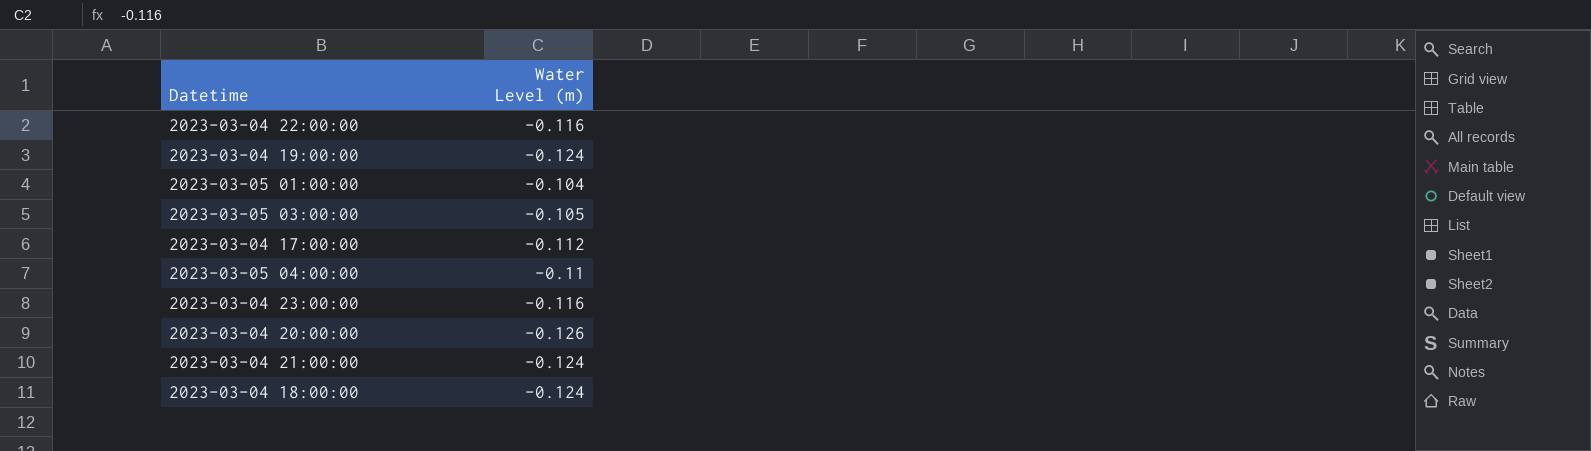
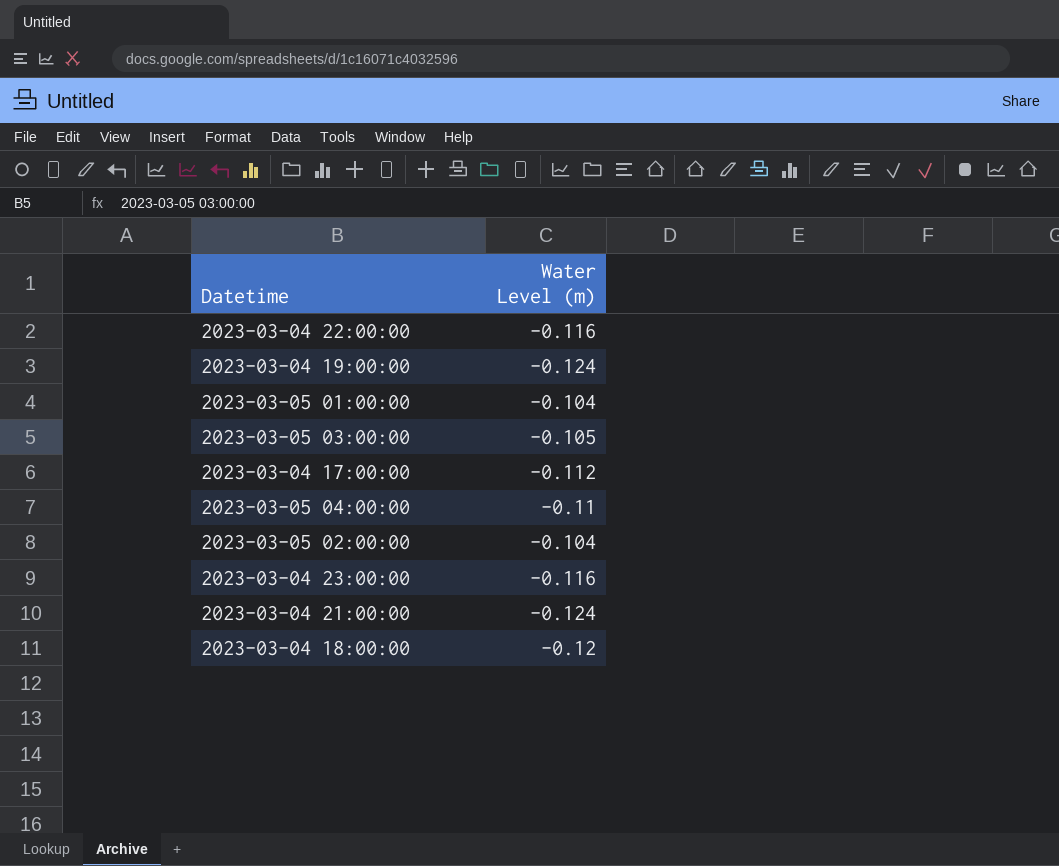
row 2023-03-04 20:00:00: -0.126 -> none
row 2023-03-05 02:00:00: none -> -0.104
2023-03-04 18:00:00 | Water Level (m): -0.124 -> -0.12

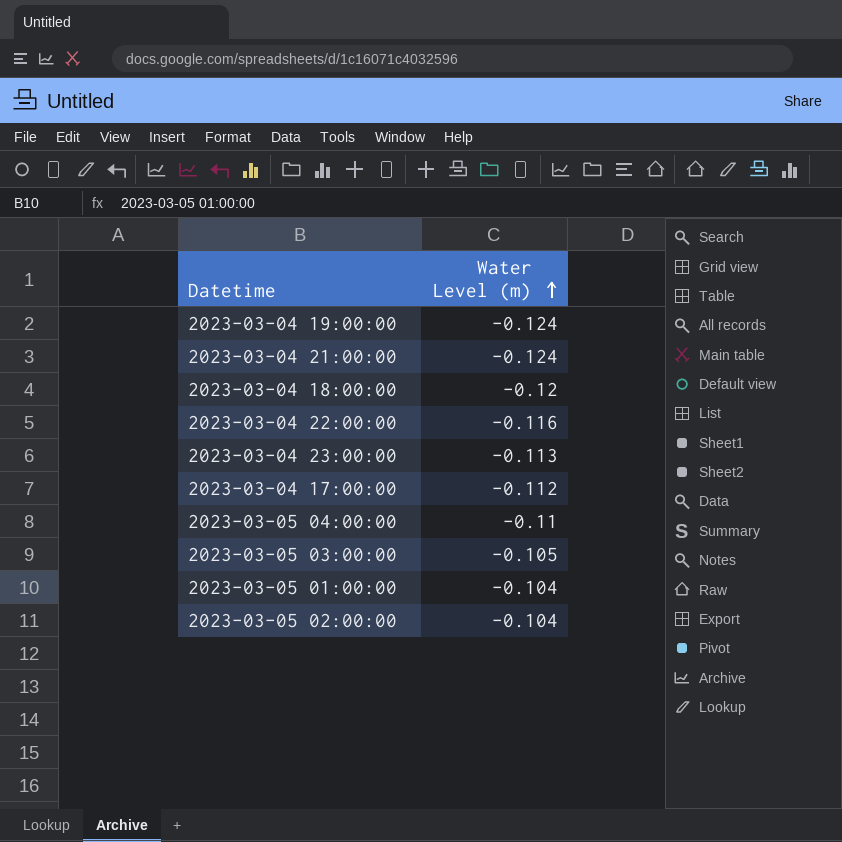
row order: none -> Water Level (m) ascending
2023-03-04 23:00:00 | Water Level (m): -0.116 -> -0.113

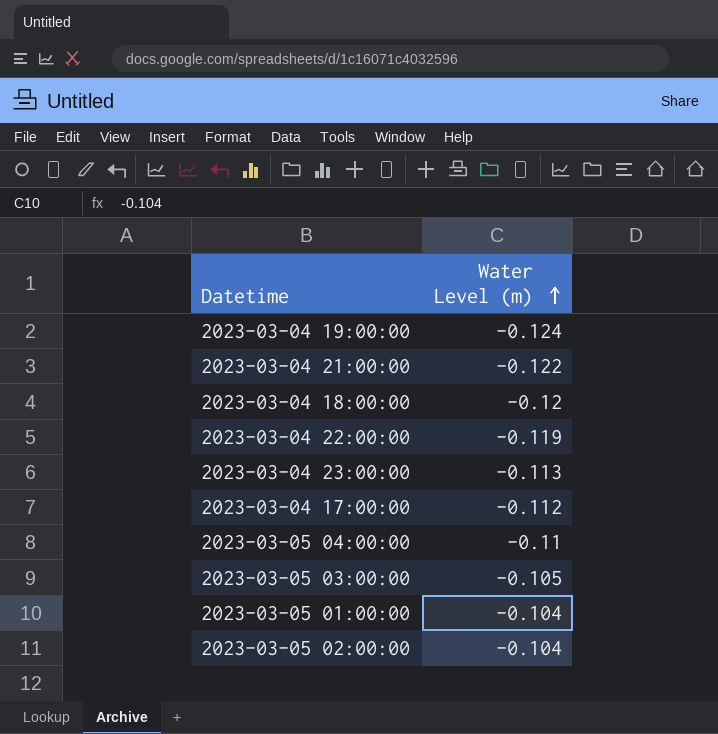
2023-03-04 21:00:00 | Water Level (m): -0.124 -> -0.122
2023-03-04 22:00:00 | Water Level (m): -0.116 -> -0.119

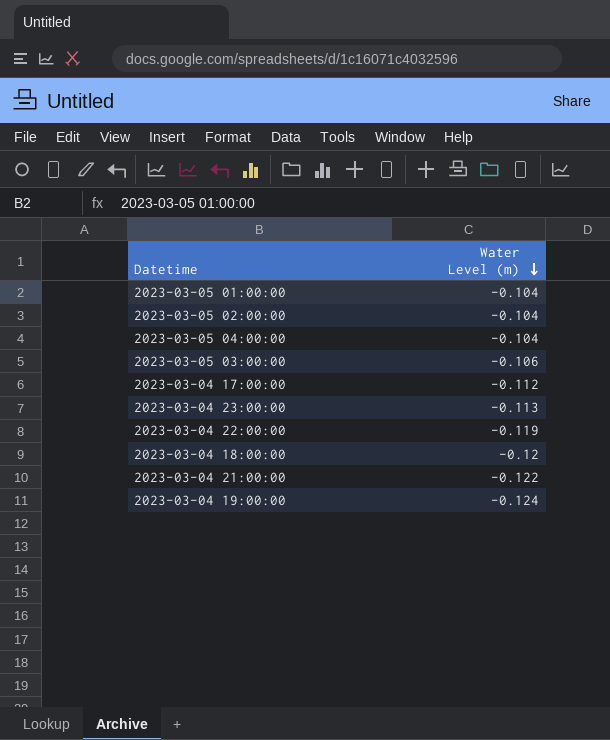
row order: Water Level (m) ascending -> Water Level (m) descending
2023-03-05 04:00:00 | Water Level (m): -0.11 -> -0.104
2023-03-05 03:00:00 | Water Level (m): -0.105 -> -0.106

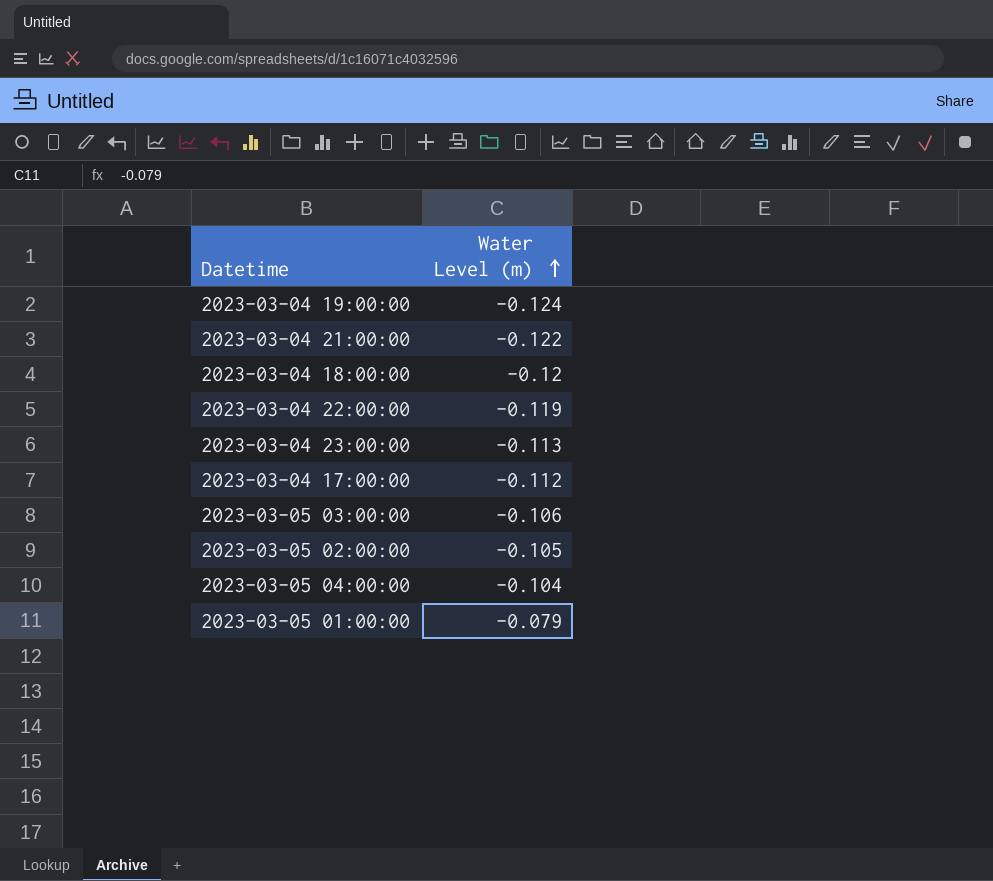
row order: Water Level (m) descending -> Water Level (m) ascending
2023-03-05 02:00:00 | Water Level (m): -0.104 -> -0.105
2023-03-05 01:00:00 | Water Level (m): -0.104 -> -0.079

